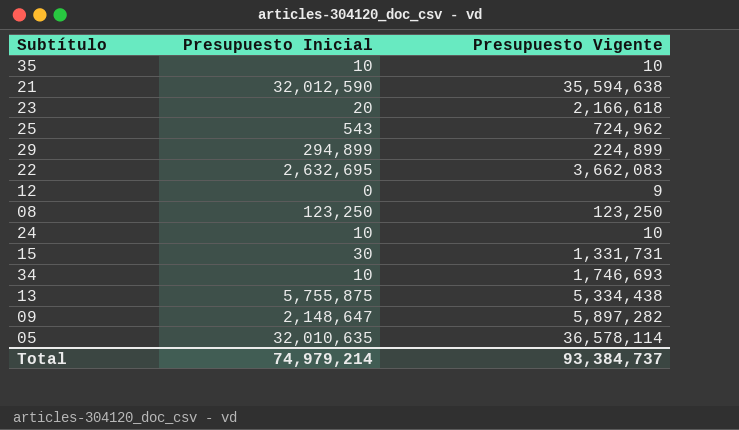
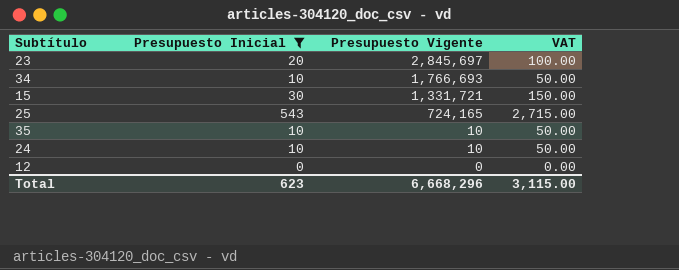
filter: none -> Presupuesto Inicial <= 543
row order: none -> Presupuesto Vigente descending
column VAT | formula: none -> [Presupuesto Inicial] * 5
23 | Presupuesto Vigente: 2,166,618 -> 2,845,697
34 | Presupuesto Vigente: 1,746,693 -> 1,766,693
15 | Presupuesto Vigente: 1,331,731 -> 1,331,721
25 | Presupuesto Vigente: 724,962 -> 724,165
12 | Presupuesto Vigente: 9 -> 0
Total | Presupuesto Inicial: 74,979,214 -> 623
Total | Presupuesto Vigente: 93,384,737 -> 6,668,296

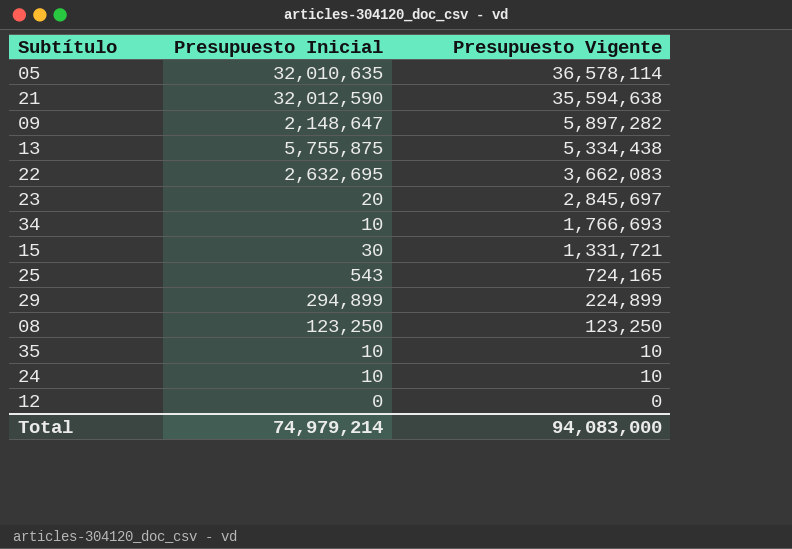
filter: Presupuesto Inicial <= 543 -> none
column VAT | formula: [Presupuesto Inicial] * 5 -> none
Total | Presupuesto Inicial: 623 -> 74,979,214
Total | Presupuesto Vigente: 6,668,296 -> 94,083,000

